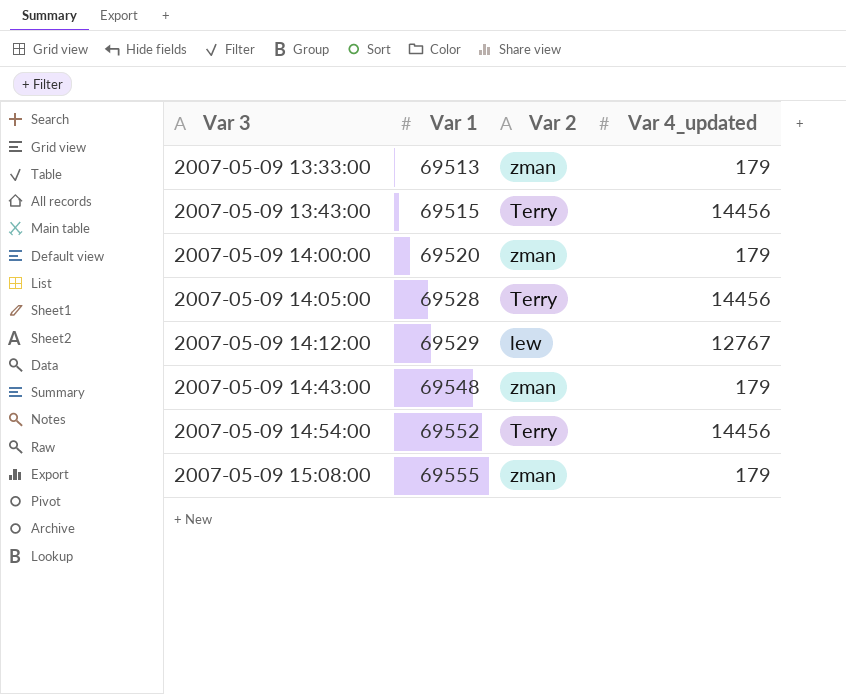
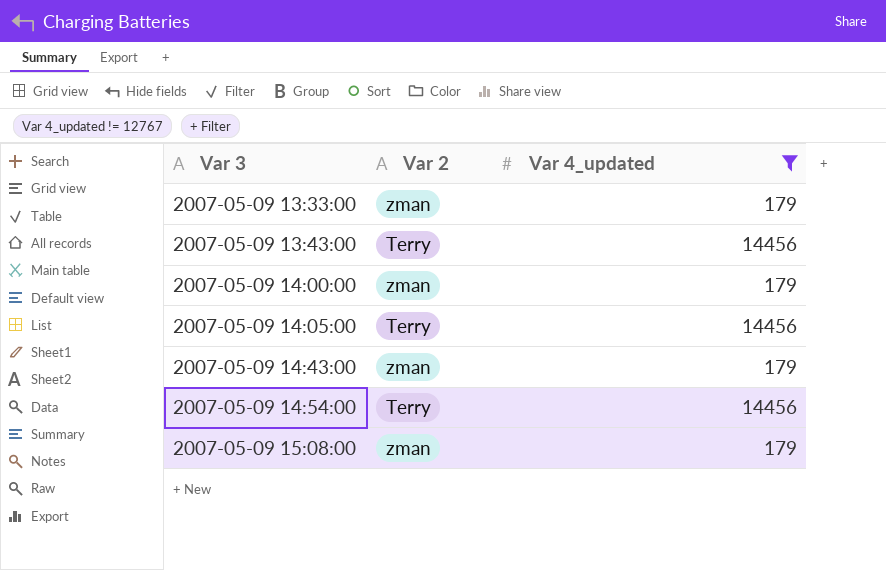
filter: none -> Var 4_updated != 12767
column Var 1 | position: 2 -> none

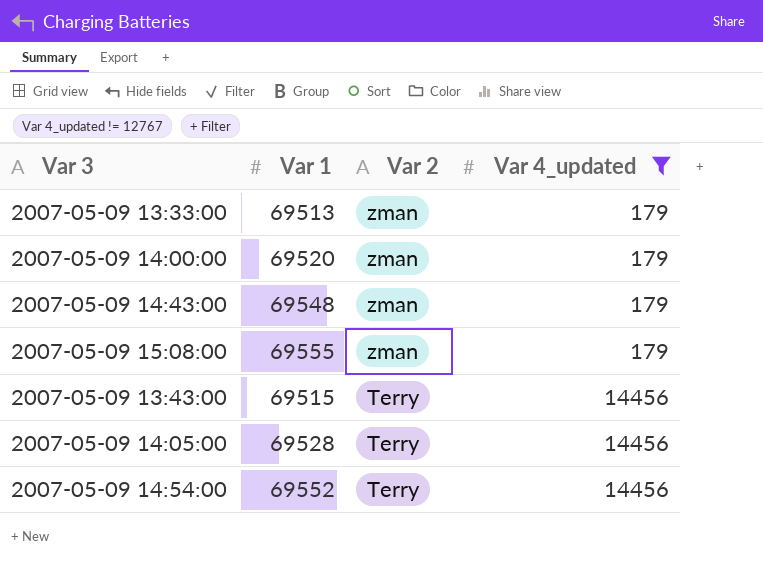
row order: Var 3 ascending -> Var 2 descending
column Var 1 | position: none -> 2

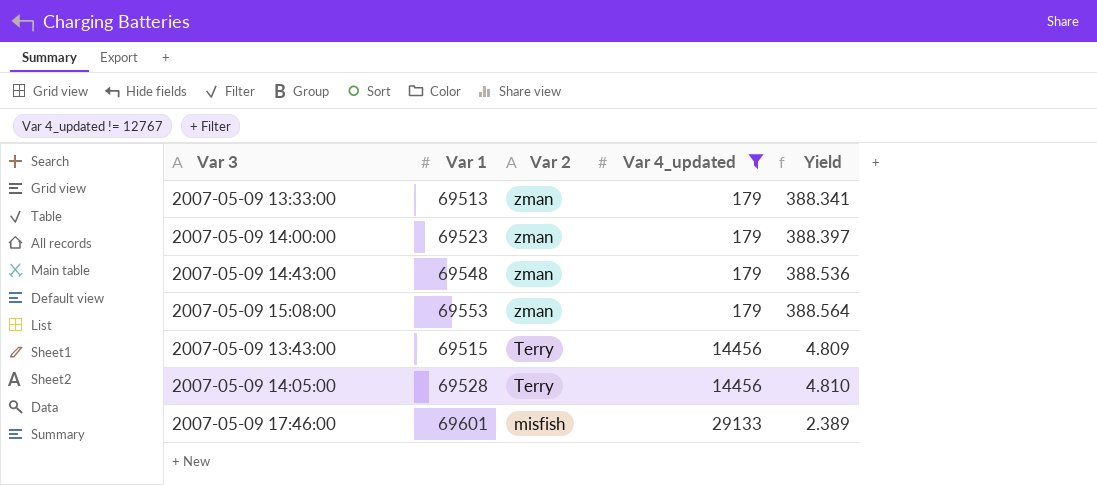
column Yield | formula: none -> [Var 1] / [Var 4_updated]
row 2007-05-09 14:54:00: 69552 | Terry | 14456 -> none
2007-05-09 14:00:00 | Var 1: 69520 -> 69523
2007-05-09 15:08:00 | Var 1: 69555 -> 69553
row 2007-05-09 17:46:00: none -> 69601 | misfish | 29133 | 2.389

